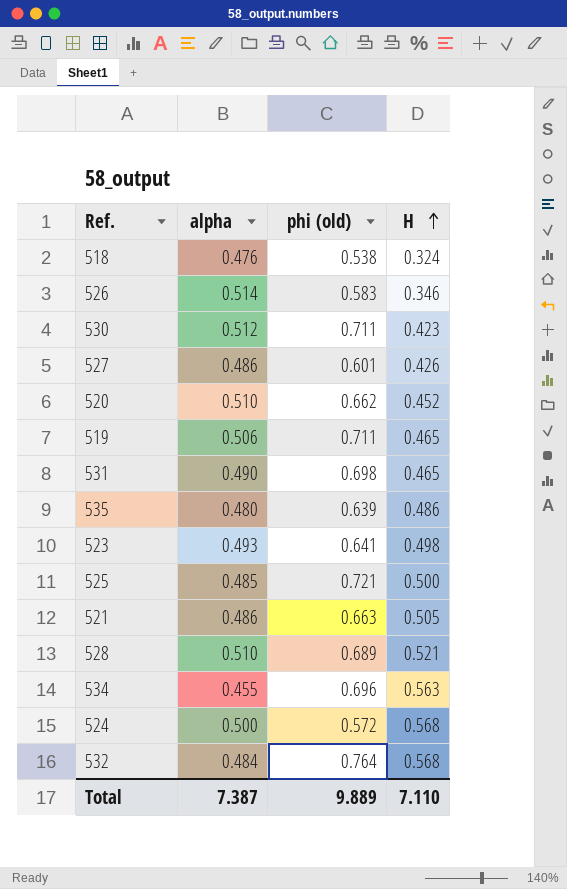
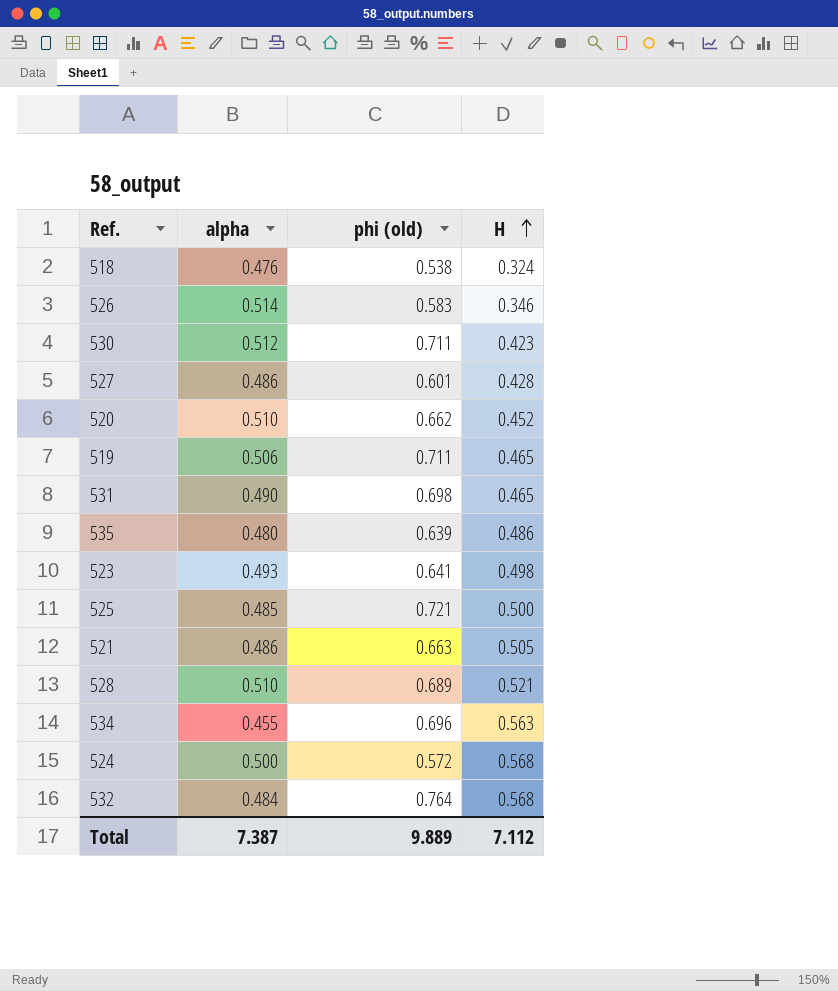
527 | H: 0.426 -> 0.428
Total | H: 7.110 -> 7.112

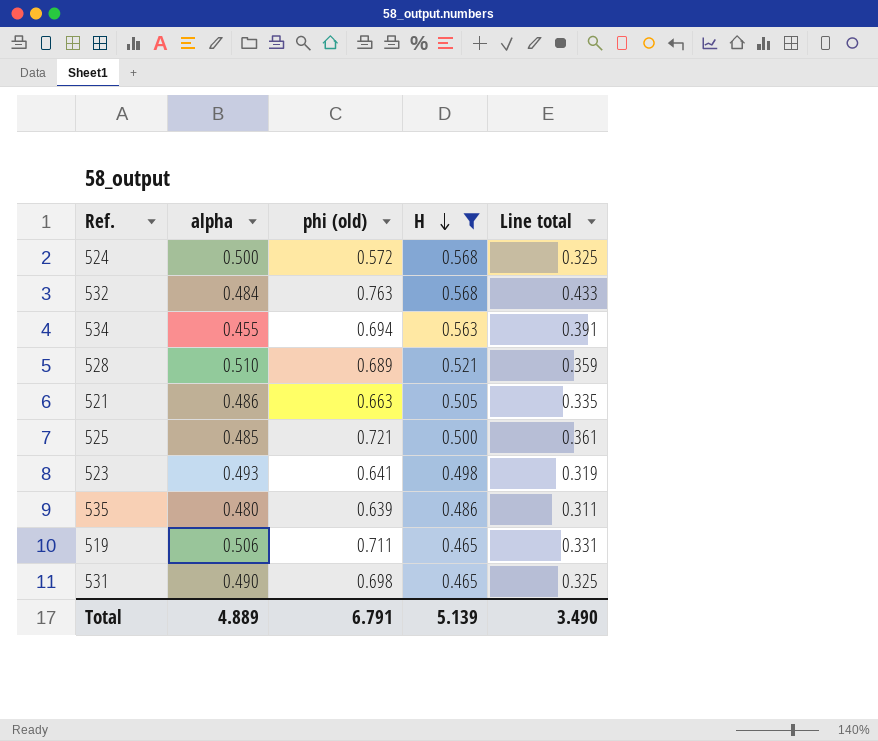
filter: none -> H >= 0.465
row order: H ascending -> H descending
column Line total | formula: none -> [phi (old)] * [H]
532 | phi (old): 0.764 -> 0.763
534 | phi (old): 0.696 -> 0.694
Total | alpha: 7.387 -> 4.889
Total | phi (old): 9.889 -> 6.791
Total | H: 7.112 -> 5.139

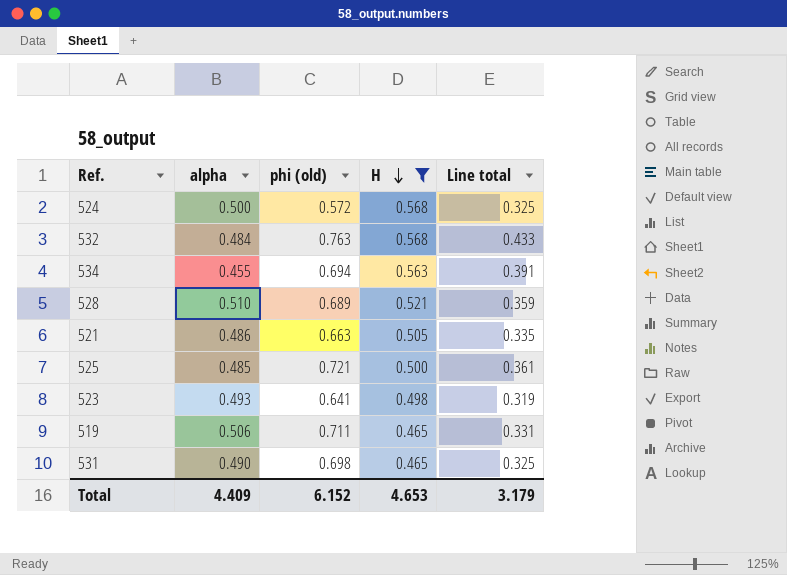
row 535: 0.480 | 0.639 | 0.486 | 0.311 -> none
Total | alpha: 4.889 -> 4.409
Total | phi (old): 6.791 -> 6.152
Total | H: 5.139 -> 4.653
Total | Line total: 3.490 -> 3.179

